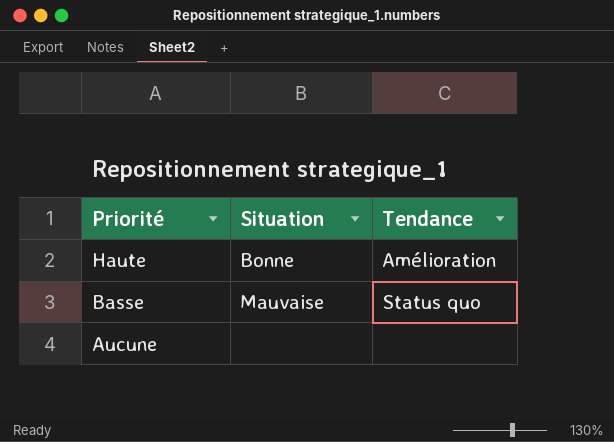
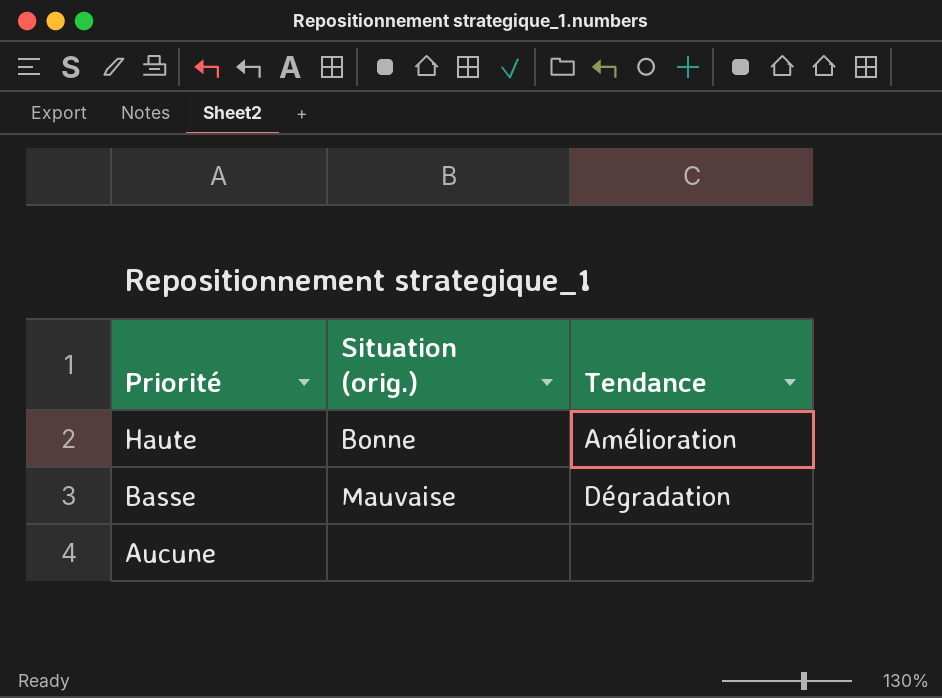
column name: Situation -> Situation (orig.)
Basse | Tendance: Status quo -> Dégradation

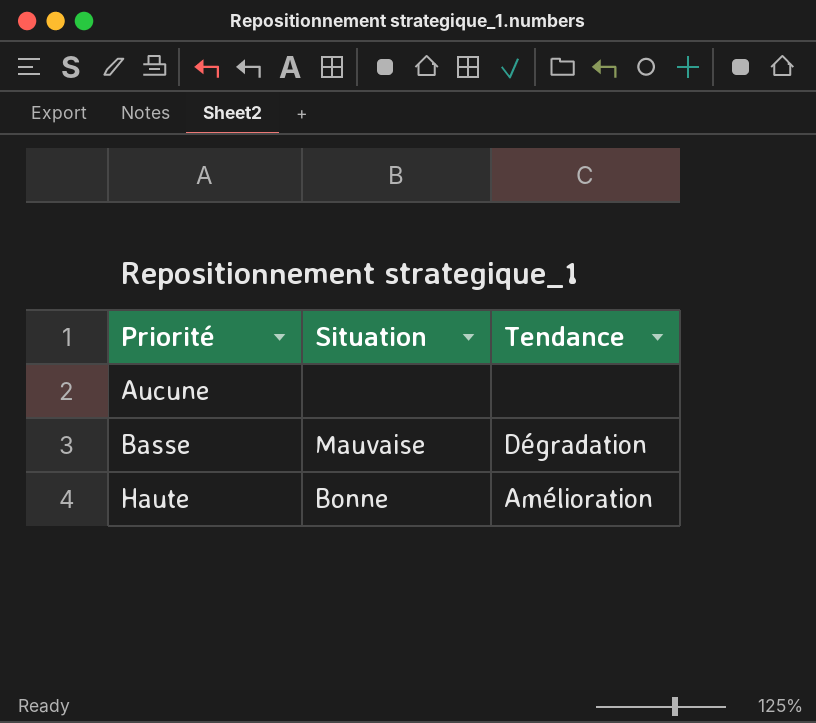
row order: Priorité descending -> Priorité ascending
column name: Situation (orig.) -> Situation

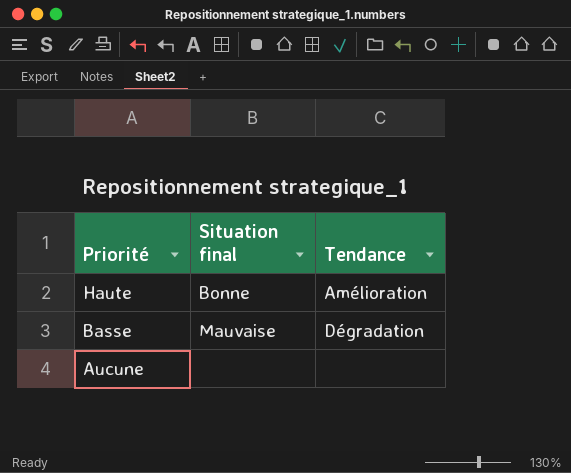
row order: Priorité ascending -> Priorité descending
column name: Situation -> Situation final

